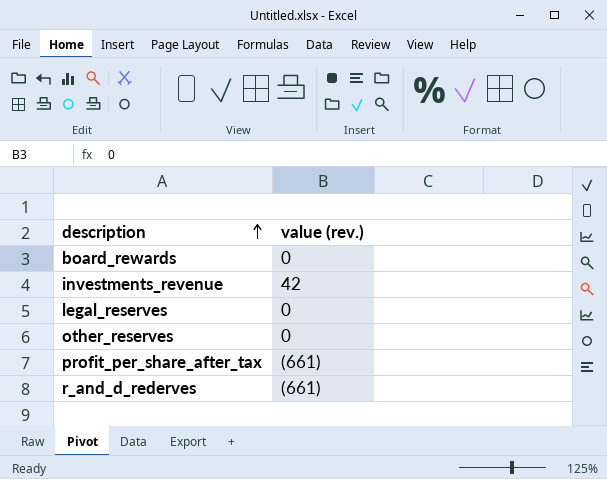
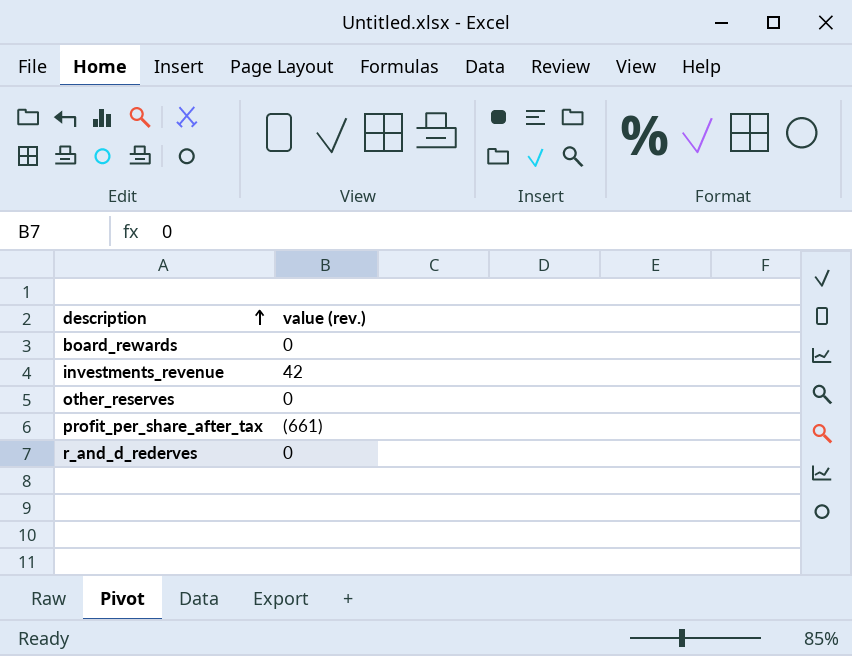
row legal_reserves: 0 -> none
r_and_d_rederves | value (rev.): (661) -> 0

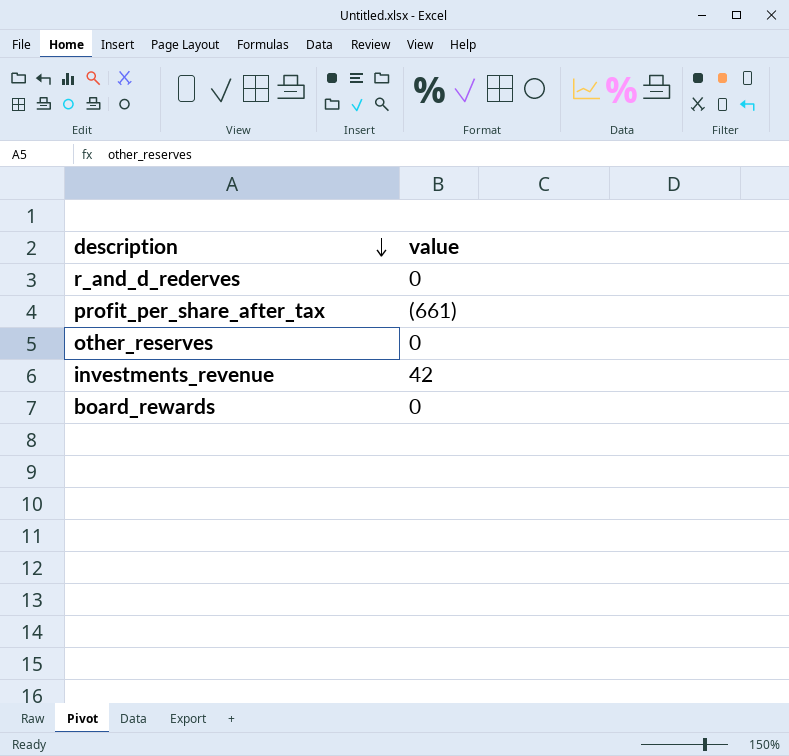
row order: description ascending -> description descending
column name: value (rev.) -> value

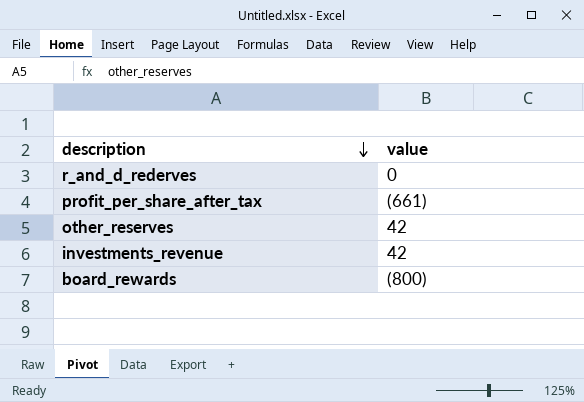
other_reserves | value: 0 -> 42
board_rewards | value: 0 -> (800)

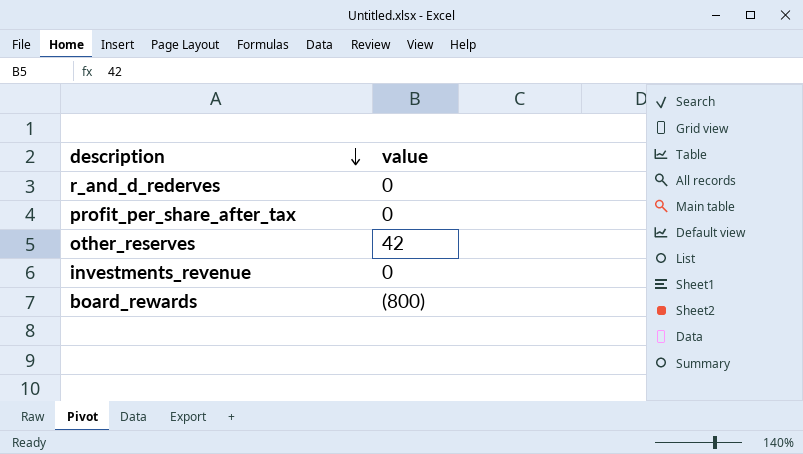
profit_per_share_after_tax | value: (661) -> 0
investments_revenue | value: 42 -> 0

